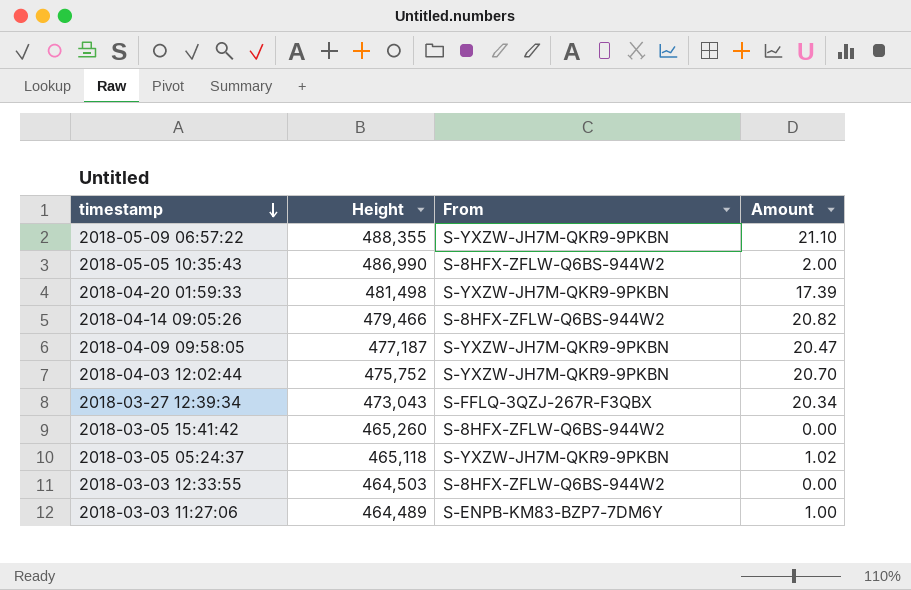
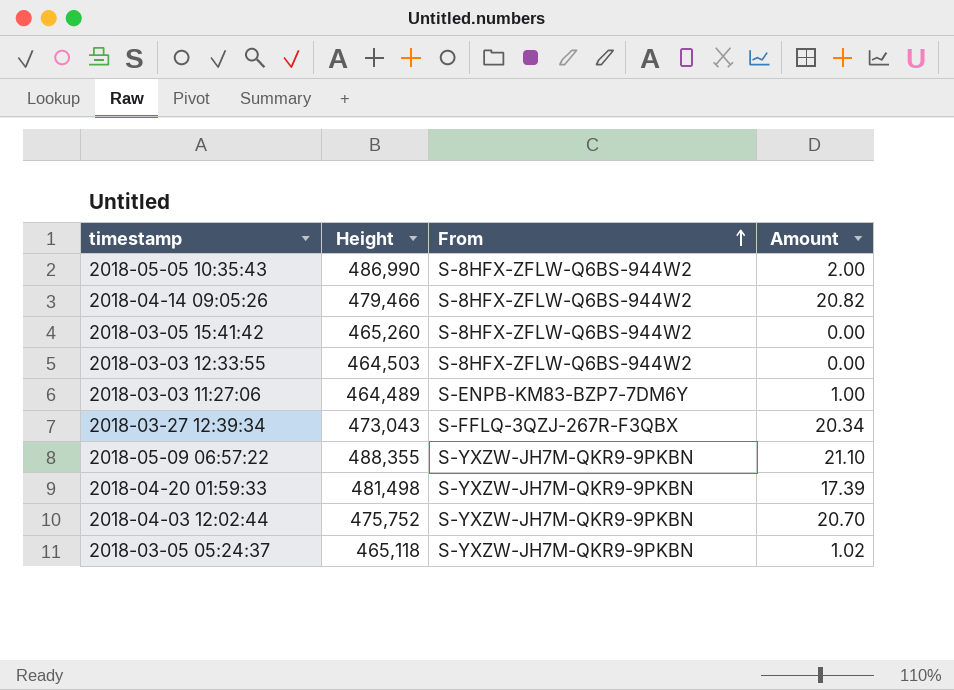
row order: timestamp descending -> From ascending
row 2018-04-09 09:58:05: 477,187 | S-YXZW-JH7M-QKR9-9PKBN | 20.47 -> none

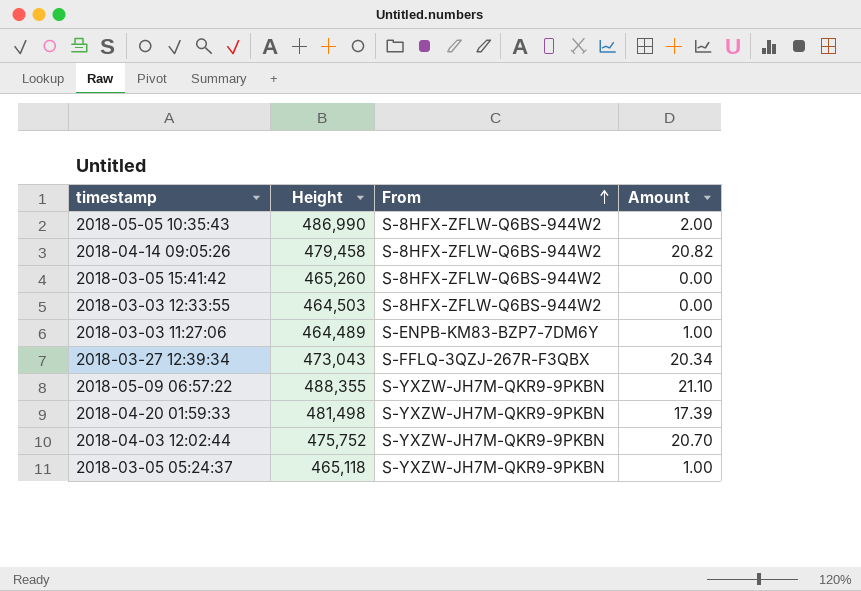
2018-04-14 09:05:26 | Height: 479,466 -> 479,458
2018-03-05 05:24:37 | Amount: 1.02 -> 1.00

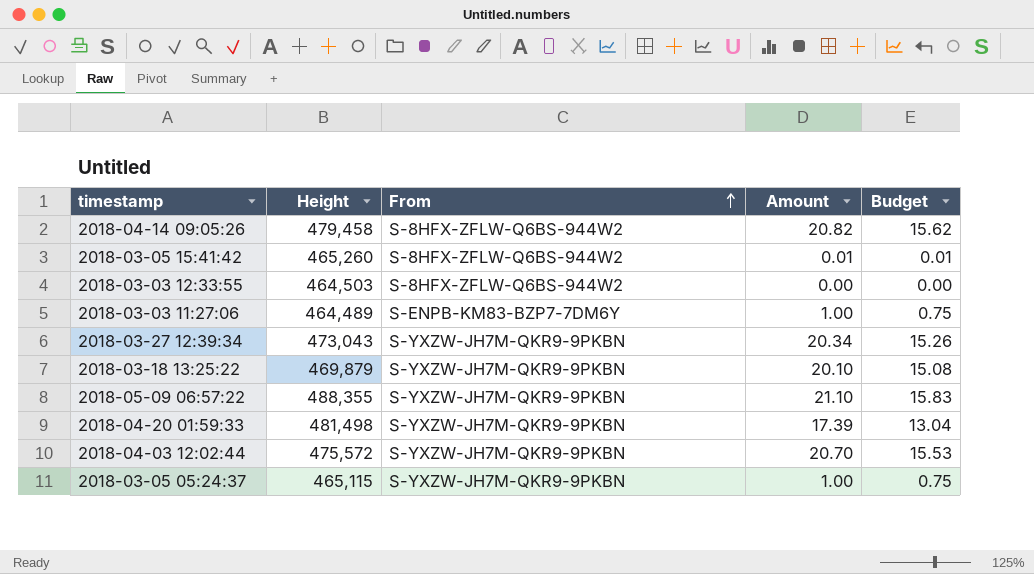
column Budget | formula: none -> [Amount] * 0.75
row 2018-05-05 10:35:43: 486,990 | S-8HFX-ZFLW-Q6BS-944W2 | 2.00 -> none
2018-03-05 15:41:42 | Amount: 0.00 -> 0.01
2018-03-27 12:39:34 | From: S-FFLQ-3QZJ-267R-F3QBX -> S-YXZW-JH7M-QKR9-9PKBN
row 2018-03-18 13:25:22: none -> 469,879 | S-YXZW-JH7M-QKR9-9PKBN | 20.10 | 15.08
2018-04-03 12:02:44 | Height: 475,752 -> 475,572
2018-03-05 05:24:37 | Height: 465,118 -> 465,115

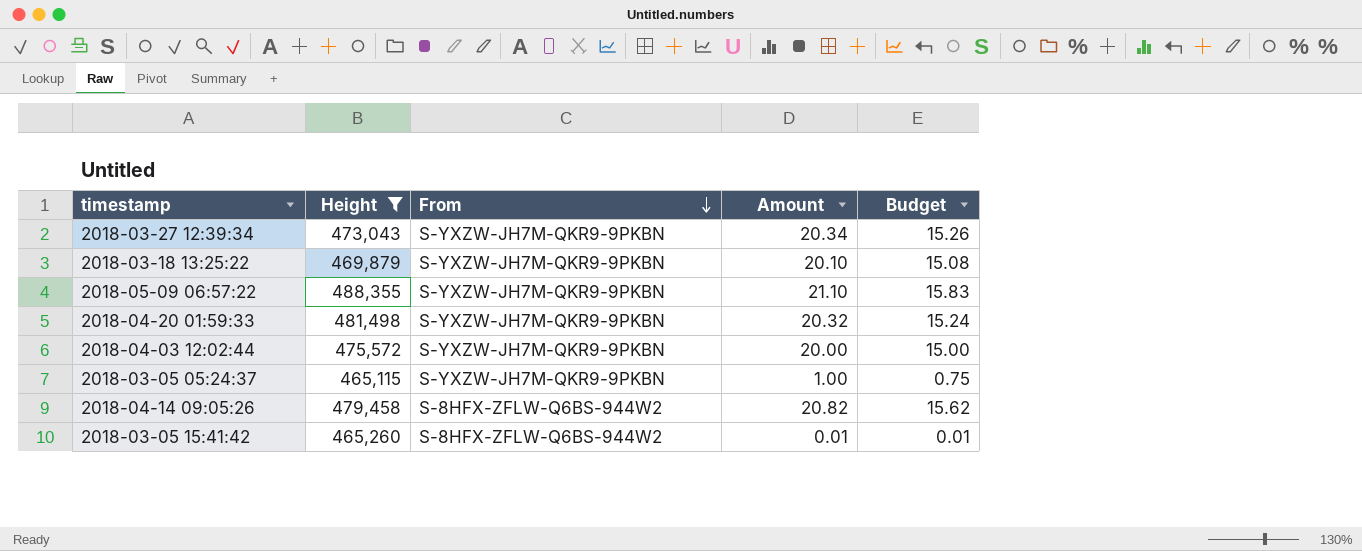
filter: none -> Height >= 465,115
row order: From ascending -> From descending
2018-04-20 01:59:33 | Amount: 17.39 -> 20.32
2018-04-20 01:59:33 | Budget: 13.04 -> 15.24
2018-04-03 12:02:44 | Amount: 20.70 -> 20.00
2018-04-03 12:02:44 | Budget: 15.53 -> 15.00

